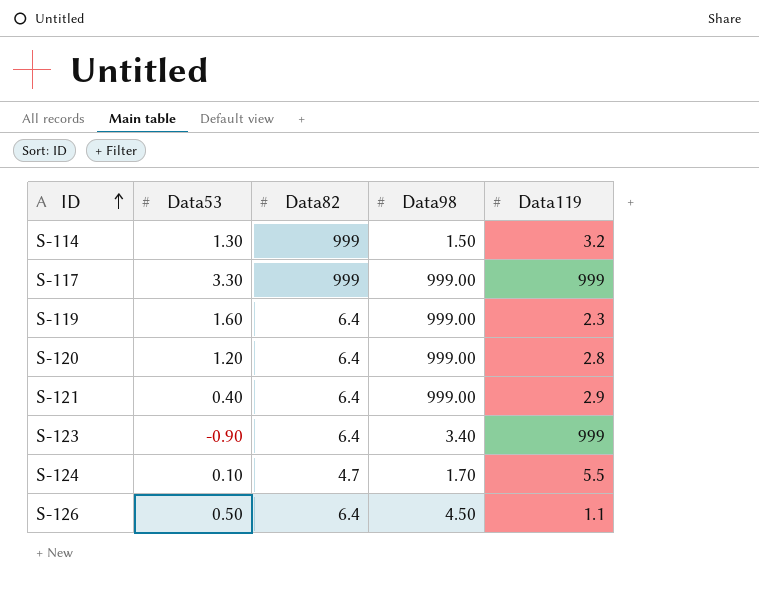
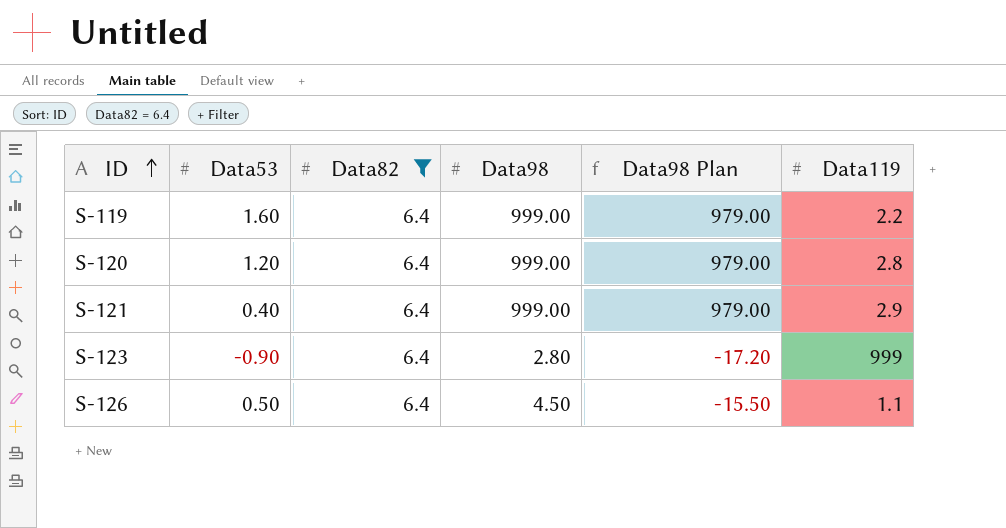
filter: none -> Data82 = 6.4
column Data98 Plan | formula: none -> [Data98] - 20
S-119 | Data119: 2.3 -> 2.2
S-123 | Data98: 3.40 -> 2.80

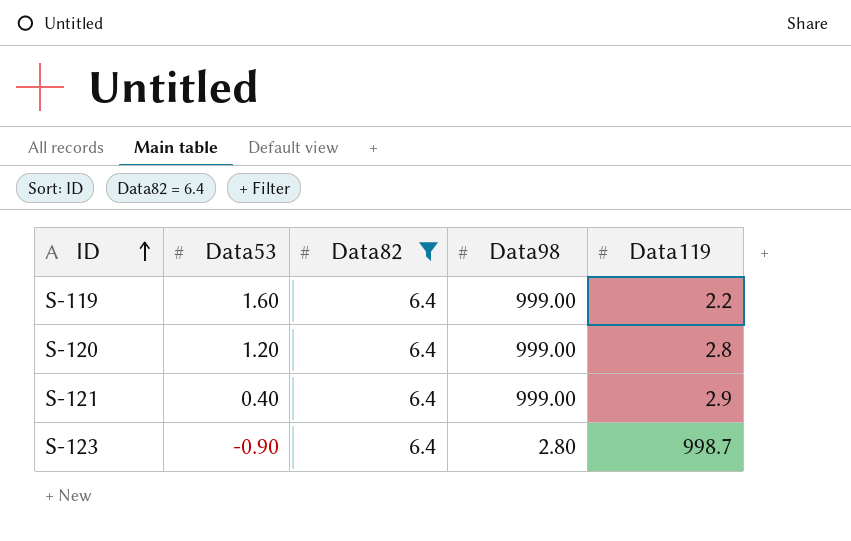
column Data98 Plan | formula: [Data98] - 20 -> none
row S-126: 0.50 | 6.4 | 4.50 | -15.50 | 1.1 -> none
S-123 | Data119: 999 -> 998.7

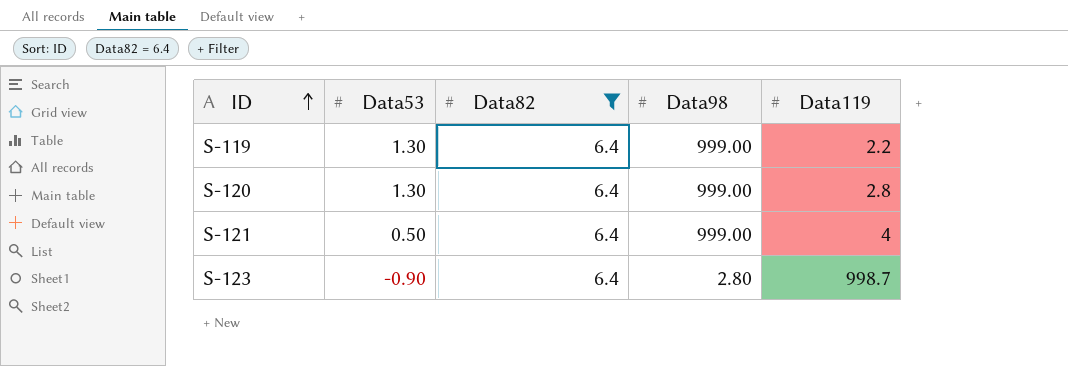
S-119 | Data53: 1.60 -> 1.30
S-120 | Data53: 1.20 -> 1.30
S-121 | Data53: 0.40 -> 0.50
S-121 | Data119: 2.9 -> 4

